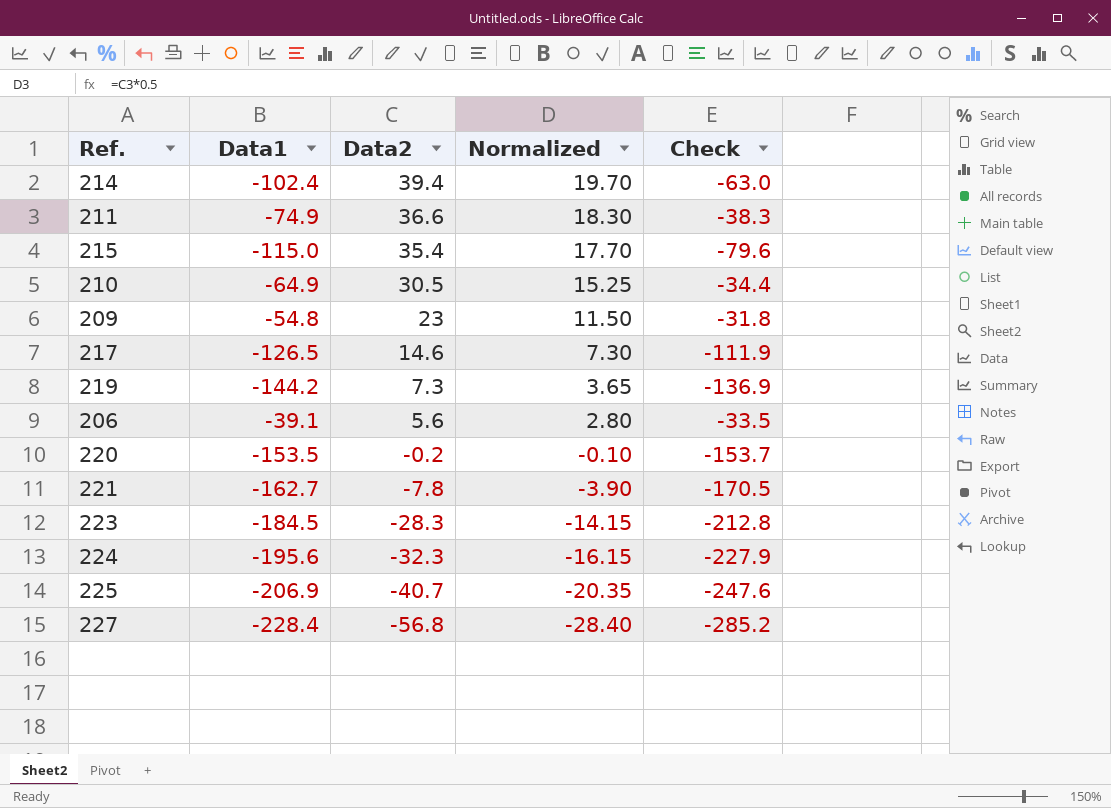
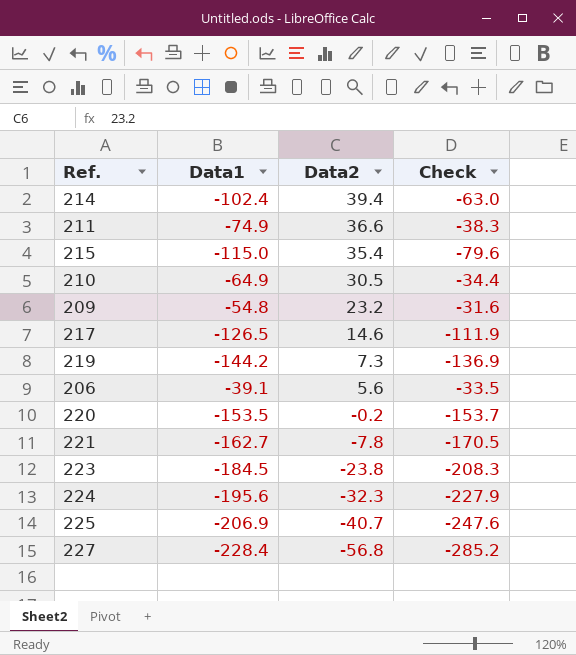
column Normalized | formula: [Data2] * 0.5 -> none
209 | Data2: 23 -> 23.2
209 | Check: -31.8 -> -31.6
223 | Data2: -28.3 -> -23.8
223 | Check: -212.8 -> -208.3

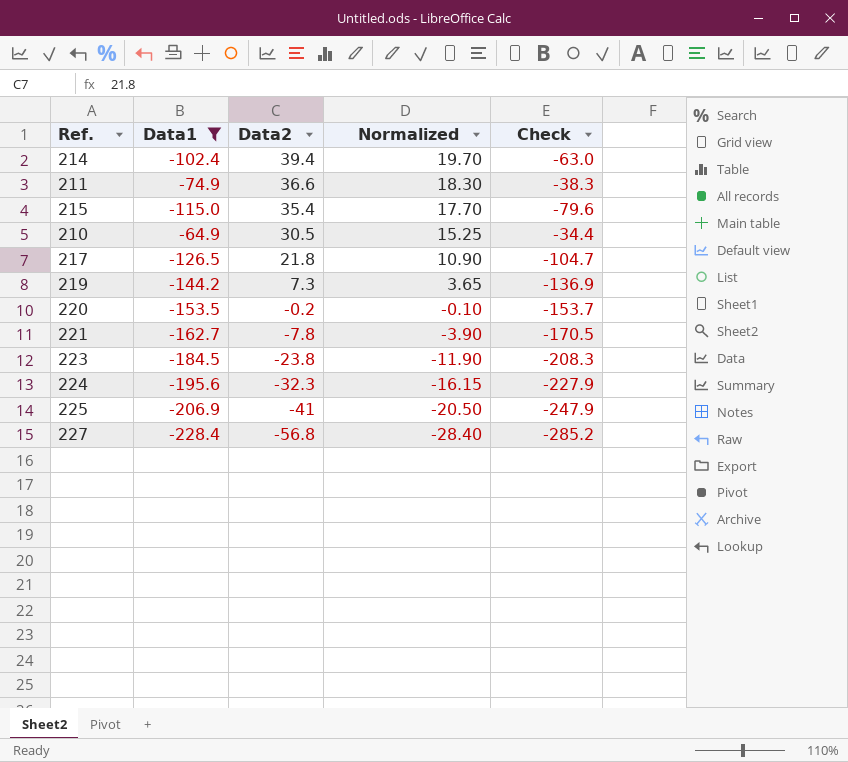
filter: none -> Data1 <= -64.9
column Normalized | formula: none -> [Data2] * 0.5
217 | Data2: 14.6 -> 21.8
217 | Check: -111.9 -> -104.7
225 | Data2: -40.7 -> -41
225 | Check: -247.6 -> -247.9

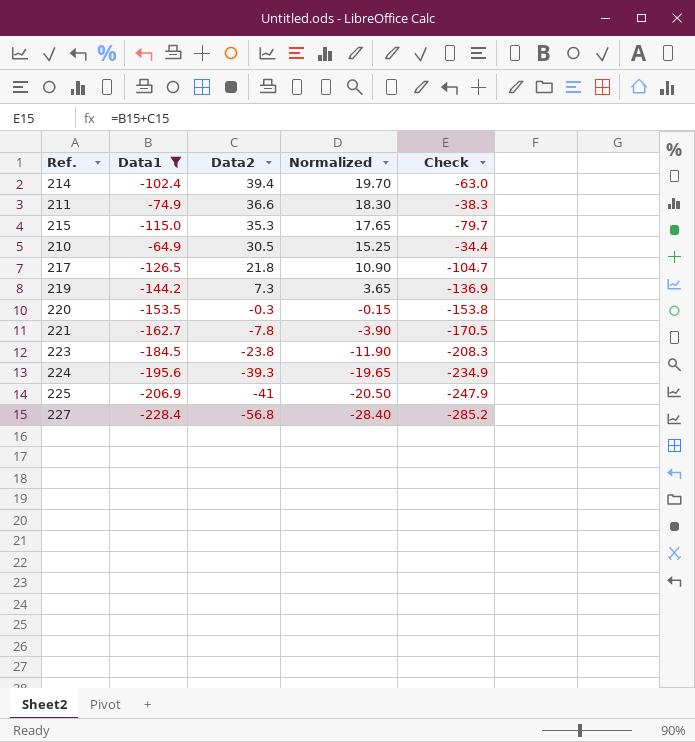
215 | Data2: 35.4 -> 35.3
215 | Normalized: 17.70 -> 17.65
215 | Check: -79.6 -> -79.7
220 | Data2: -0.2 -> -0.3
220 | Normalized: -0.10 -> -0.15
220 | Check: -153.7 -> -153.8
224 | Data2: -32.3 -> -39.3
224 | Normalized: -16.15 -> -19.65
224 | Check: -227.9 -> -234.9

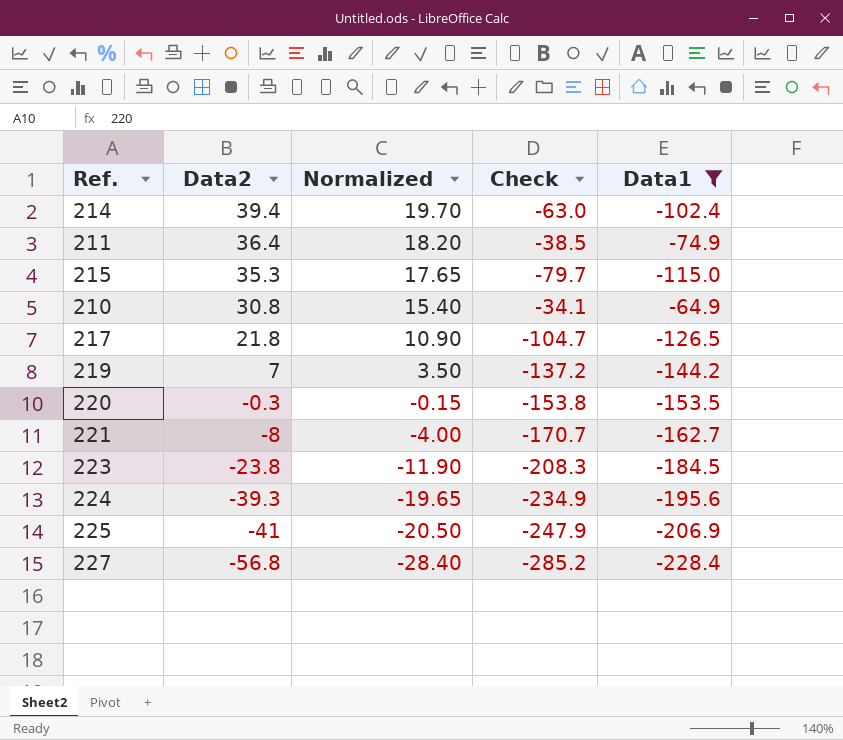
column Data1 | position: 2 -> 5
211 | Data2: 36.6 -> 36.4
211 | Normalized: 18.30 -> 18.20
211 | Check: -38.3 -> -38.5
210 | Data2: 30.5 -> 30.8
210 | Normalized: 15.25 -> 15.40
210 | Check: -34.4 -> -34.1
219 | Data2: 7.3 -> 7
219 | Normalized: 3.65 -> 3.50
219 | Check: -136.9 -> -137.2
221 | Data2: -7.8 -> -8
221 | Normalized: -3.90 -> -4.00
221 | Check: -170.5 -> -170.7

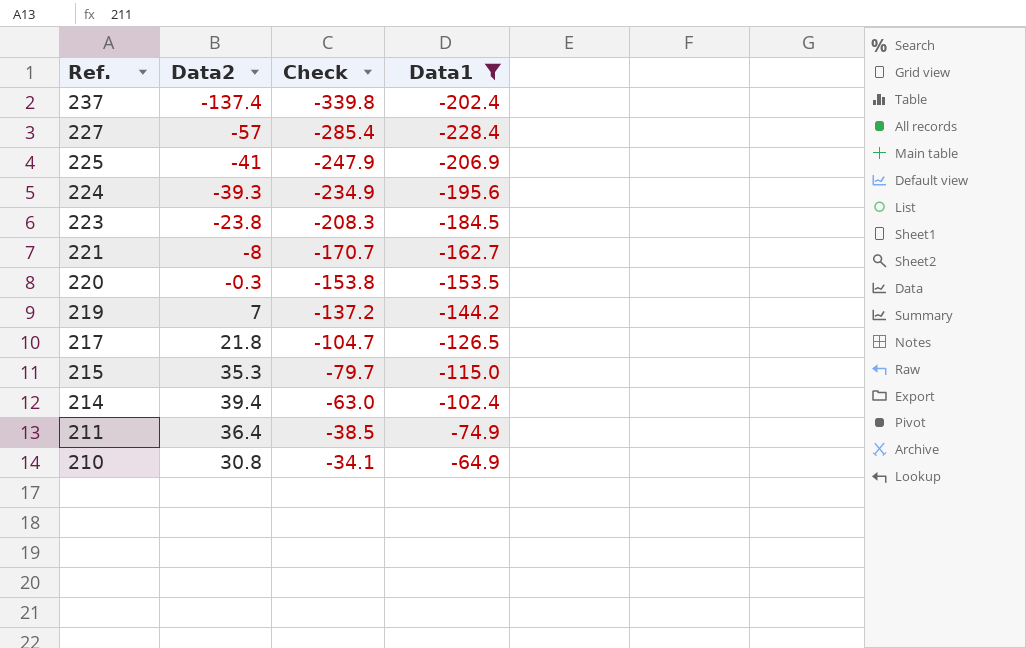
row order: Data2 descending -> Ref. descending
column Normalized | formula: [Data2] * 0.5 -> none
row 237: none -> -137.4 | -339.8 | -202.4
227 | Data2: -56.8 -> -57
227 | Check: -285.2 -> -285.4

